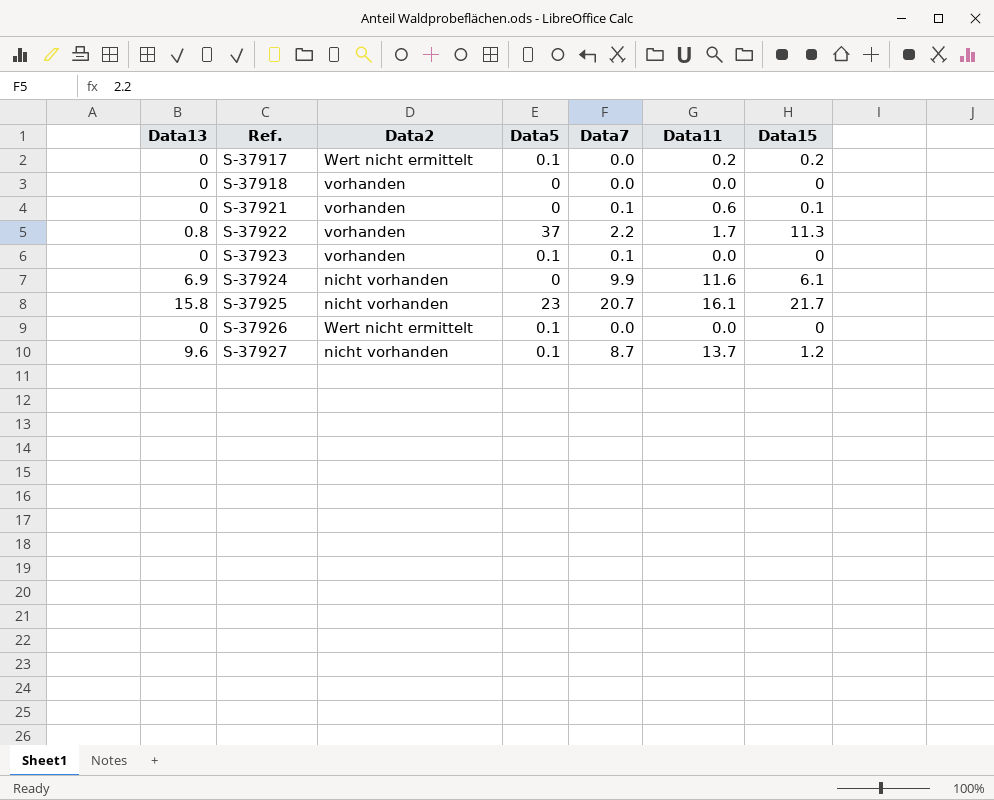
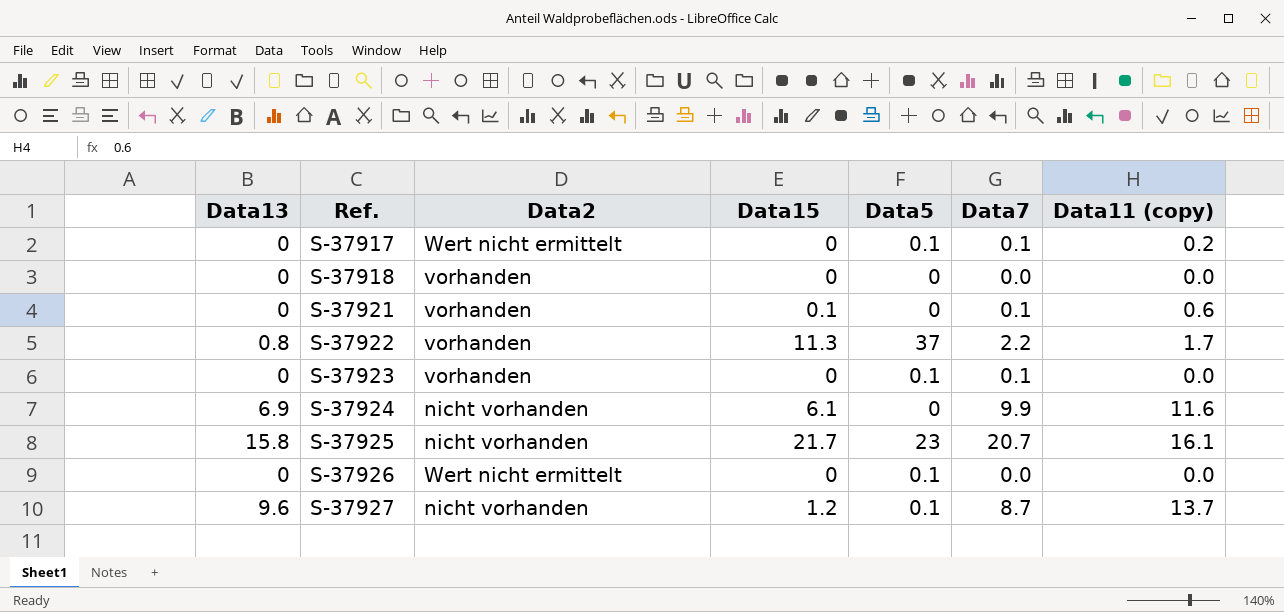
column Data15 | position: 7 -> 4
column name: Data11 -> Data11 (copy)
S-37917 | Data15: 0.2 -> 0
S-37917 | Data7: 0.0 -> 0.1

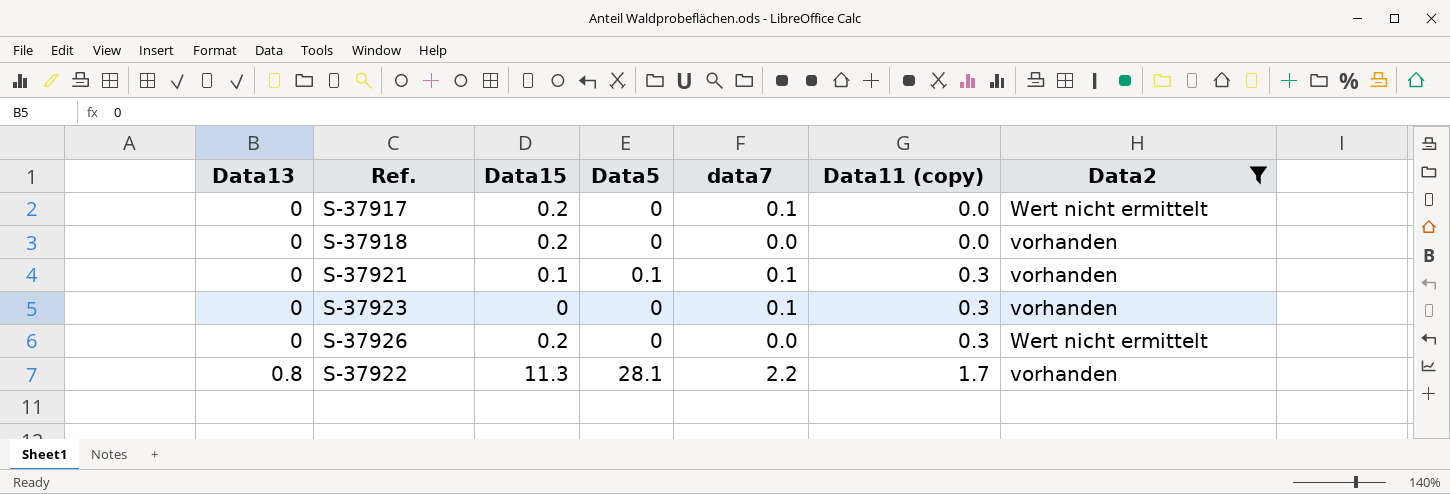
filter: none -> Data2 != nicht vorhanden
row order: Ref. ascending -> Data13 ascending
column name: Data7 -> data7
column Data2 | position: 3 -> 7
S-37917 | Data15: 0 -> 0.2
S-37917 | Data5: 0.1 -> 0
S-37917 | Data11 (copy): 0.2 -> 0.0
S-37918 | Data15: 0 -> 0.2
S-37921 | Data5: 0 -> 0.1
S-37921 | Data11 (copy): 0.6 -> 0.3
S-37923 | Data5: 0.1 -> 0
S-37923 | Data11 (copy): 0.0 -> 0.3
S-37926 | Data15: 0 -> 0.2
S-37926 | Data5: 0.1 -> 0
S-37926 | Data11 (copy): 0.0 -> 0.3
S-37922 | Data5: 37 -> 28.1

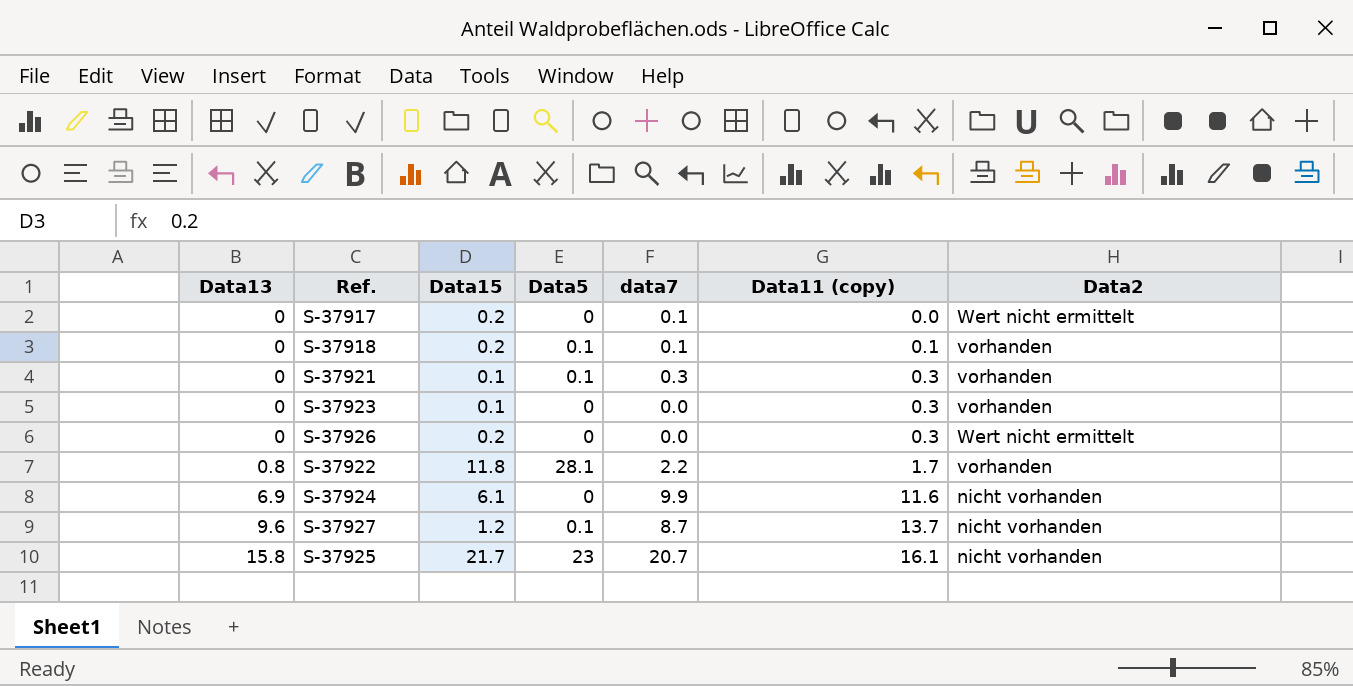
filter: Data2 != nicht vorhanden -> none
S-37918 | Data5: 0 -> 0.1
S-37918 | data7: 0.0 -> 0.1
S-37918 | Data11 (copy): 0.0 -> 0.1
S-37921 | data7: 0.1 -> 0.3
S-37923 | Data15: 0 -> 0.1
S-37923 | data7: 0.1 -> 0.0
S-37922 | Data15: 11.3 -> 11.8

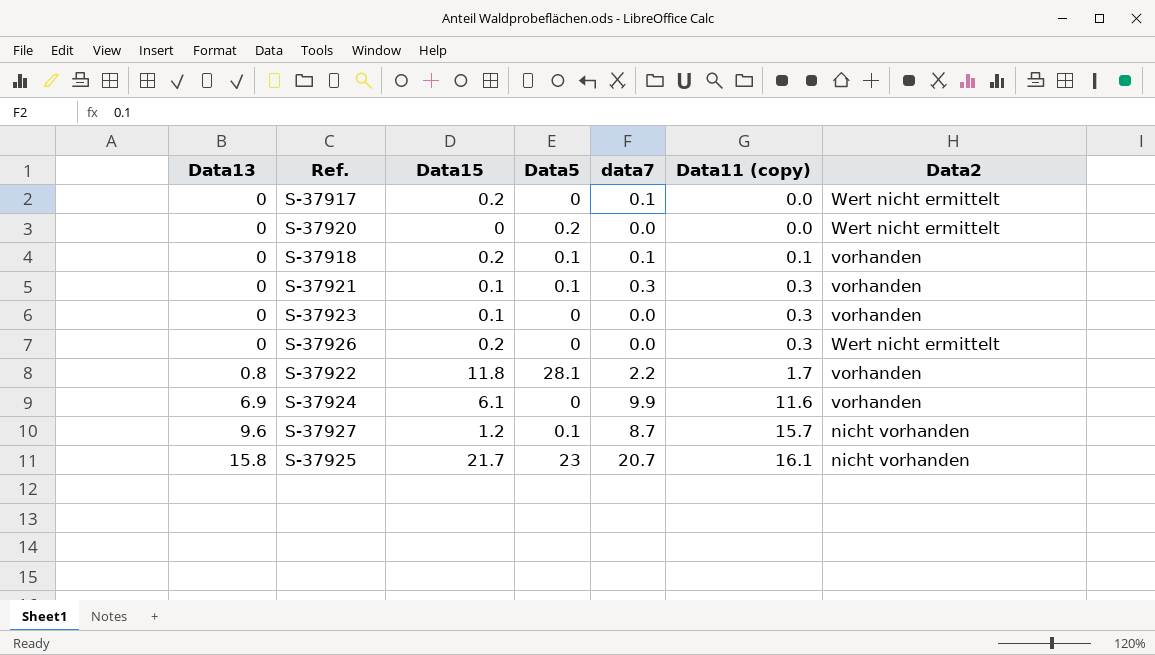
row S-37920: none -> 0 | 0 | 0.2 | 0.0 | 0.0 | Wert nicht ermittelt
S-37924 | Data2: nicht vorhanden -> vorhanden
S-37927 | Data11 (copy): 13.7 -> 15.7

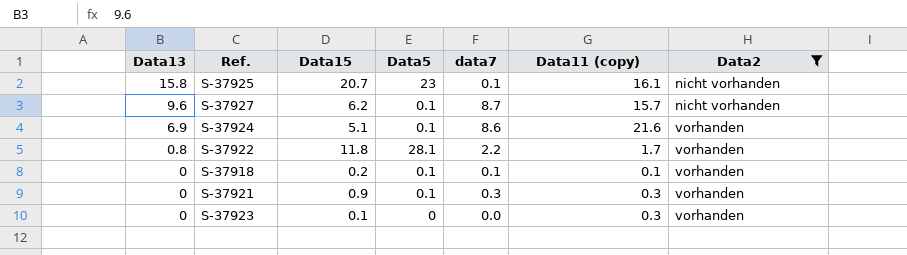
filter: none -> Data2 != Wert nicht ermittelt
row order: Data13 ascending -> Data13 descending
S-37925 | Data15: 21.7 -> 20.7
S-37925 | data7: 20.7 -> 0.1
S-37927 | Data15: 1.2 -> 6.2
S-37924 | Data15: 6.1 -> 5.1
S-37924 | Data5: 0 -> 0.1
S-37924 | data7: 9.9 -> 8.6
S-37924 | Data11 (copy): 11.6 -> 21.6
S-37921 | Data15: 0.1 -> 0.9

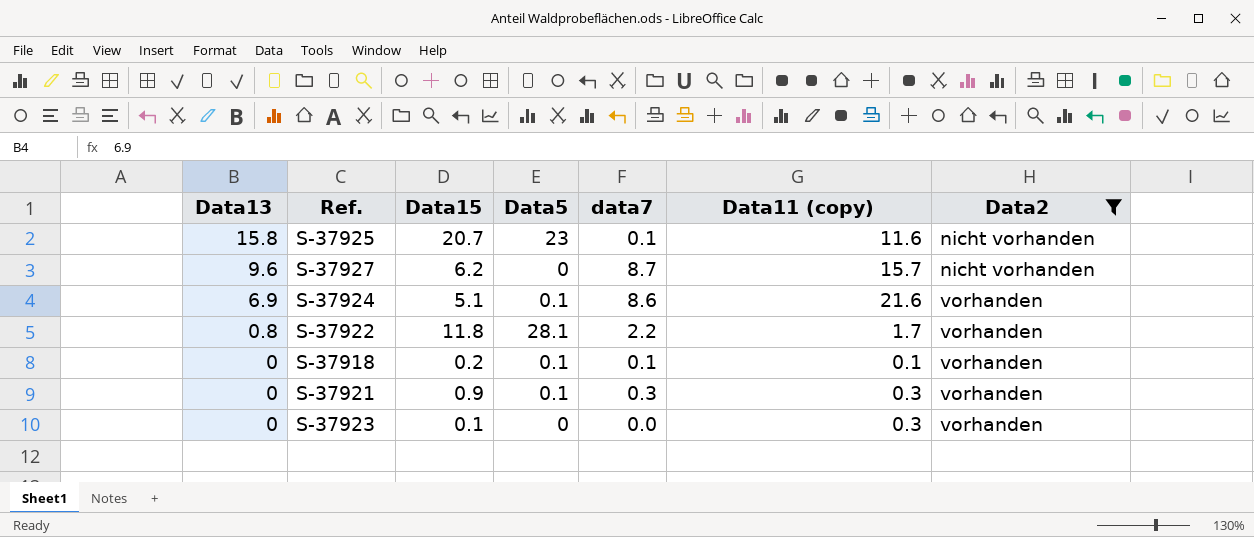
S-37925 | Data11 (copy): 16.1 -> 11.6
S-37927 | Data5: 0.1 -> 0

